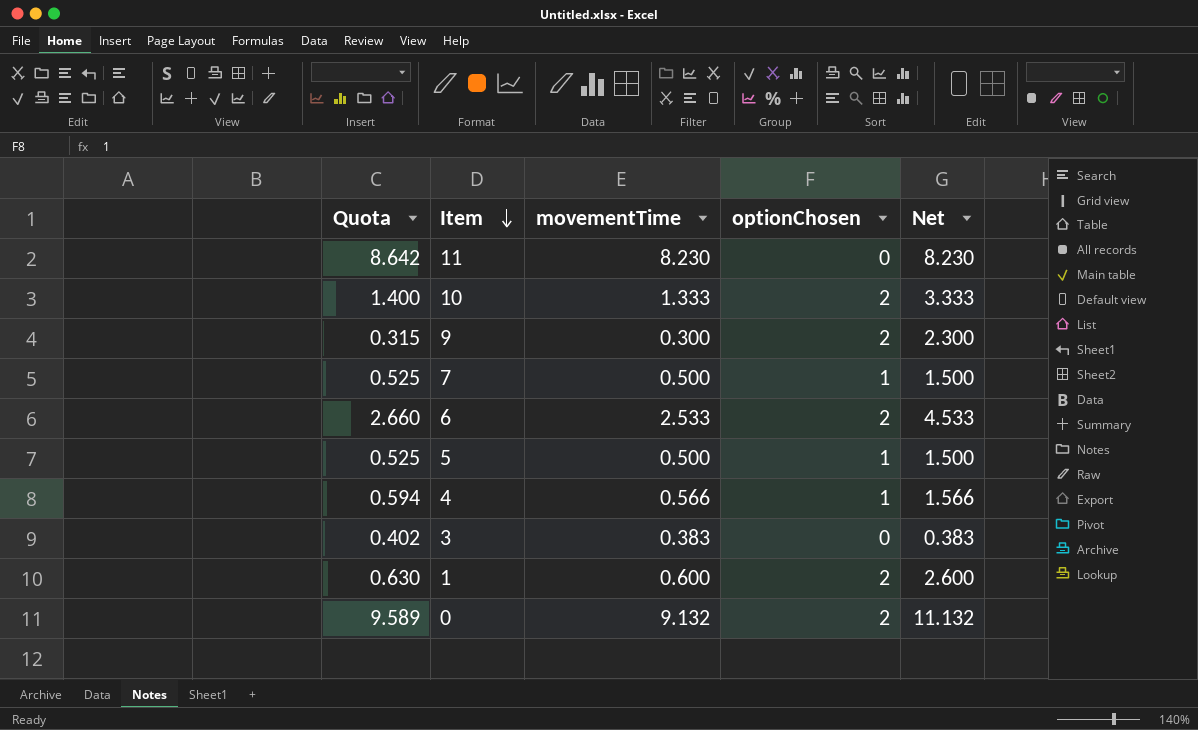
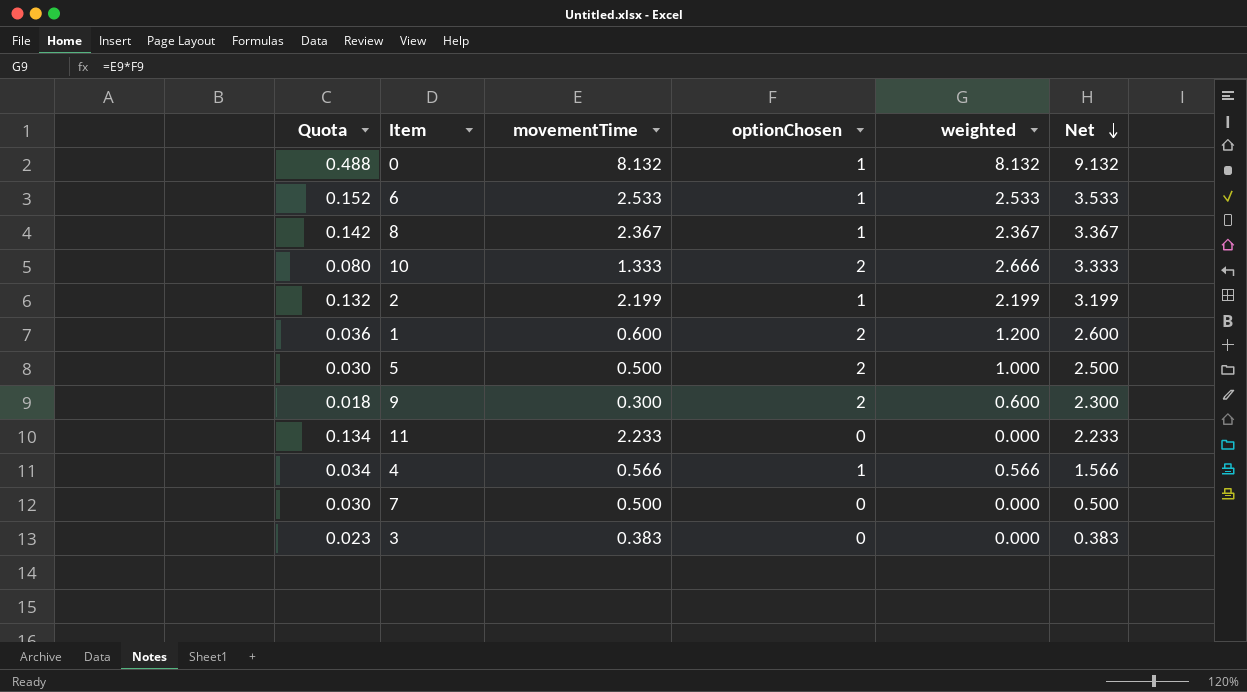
row order: Item descending -> Net descending
column Quota | formula: [movementTime] * 1.05 -> [movementTime] * 0.06
column weighted | formula: none -> [movementTime] * [optionChosen]
0 | movementTime: 9.132 -> 8.132
0 | optionChosen: 2 -> 1
0 | Net: 11.132 -> 9.132
6 | optionChosen: 2 -> 1
6 | Net: 4.533 -> 3.533
row 8: none -> 0.142 | 2.367 | 1 | 2.367 | 3.367
row 2: none -> 0.132 | 2.199 | 1 | 2.199 | 3.199
5 | optionChosen: 1 -> 2
5 | Net: 1.500 -> 2.500
11 | movementTime: 8.230 -> 2.233
11 | Net: 8.230 -> 2.233
7 | optionChosen: 1 -> 0
7 | Net: 1.500 -> 0.500

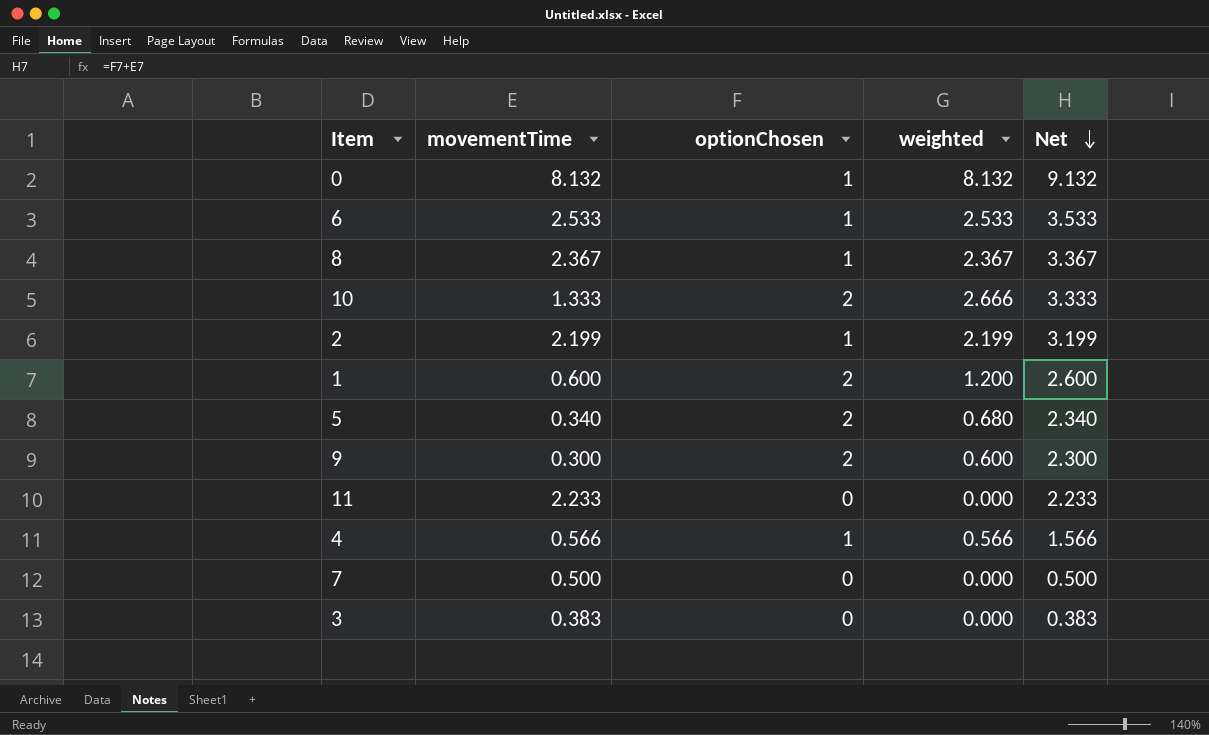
column Quota | formula: [movementTime] * 0.06 -> none
5 | movementTime: 0.500 -> 0.340
5 | weighted: 1.000 -> 0.680
5 | Net: 2.500 -> 2.340

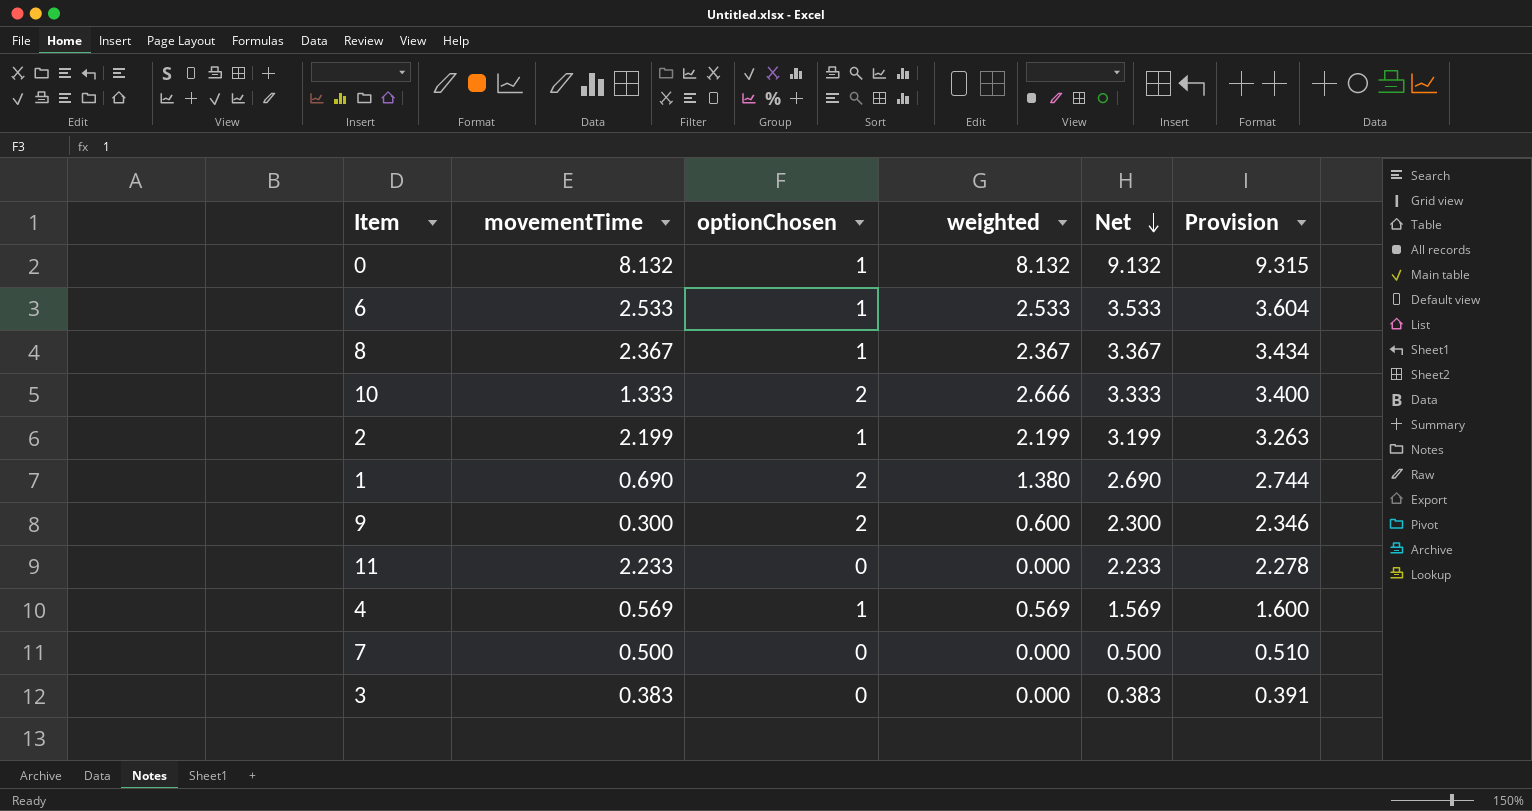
column Provision | formula: none -> [Net] * 1.02
row 5: 0.340 | 2 | 0.680 | 2.340 -> none
1 | movementTime: 0.600 -> 0.690
1 | weighted: 1.200 -> 1.380
1 | Net: 2.600 -> 2.690
4 | movementTime: 0.566 -> 0.569
4 | weighted: 0.566 -> 0.569
4 | Net: 1.566 -> 1.569

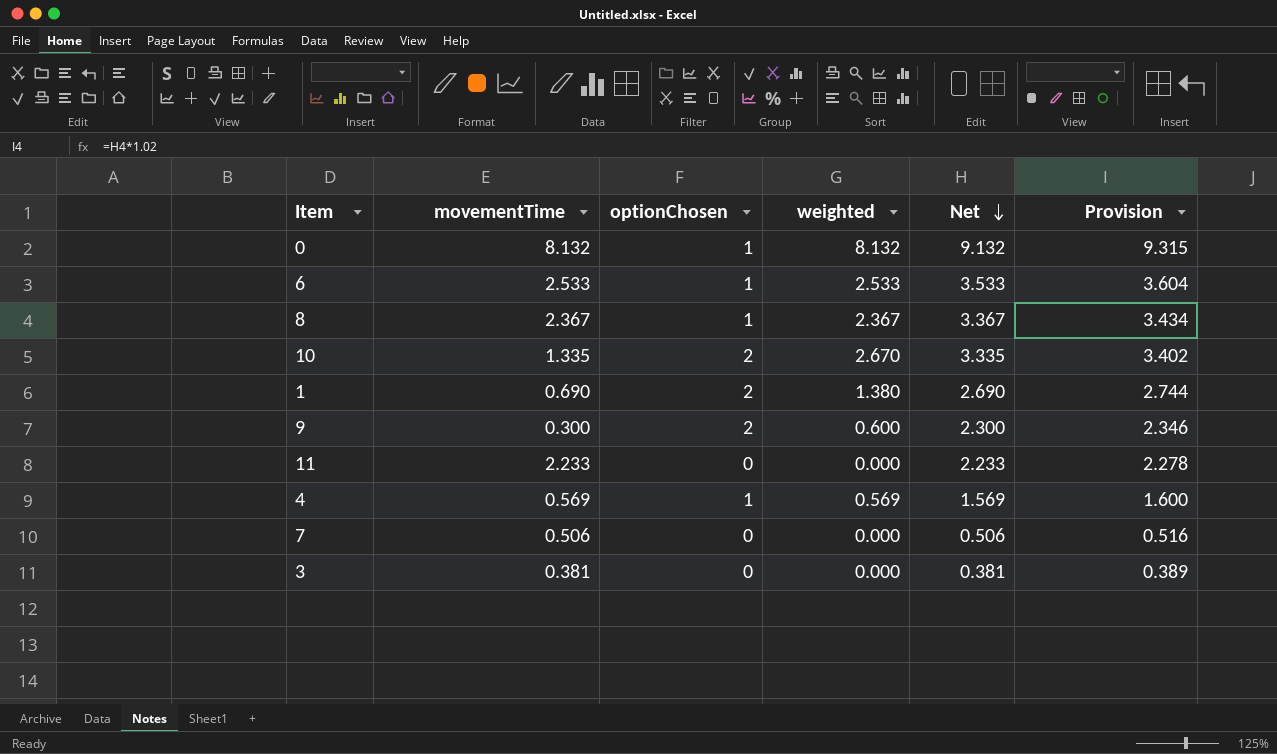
row 2: 2.199 | 1 | 2.199 | 3.199 | 3.263 -> none
10 | movementTime: 1.333 -> 1.335
10 | weighted: 2.666 -> 2.670
10 | Net: 3.333 -> 3.335
10 | Provision: 3.400 -> 3.402
7 | movementTime: 0.500 -> 0.506
7 | Net: 0.500 -> 0.506
7 | Provision: 0.510 -> 0.516
3 | movementTime: 0.383 -> 0.381
3 | Net: 0.383 -> 0.381
3 | Provision: 0.391 -> 0.389

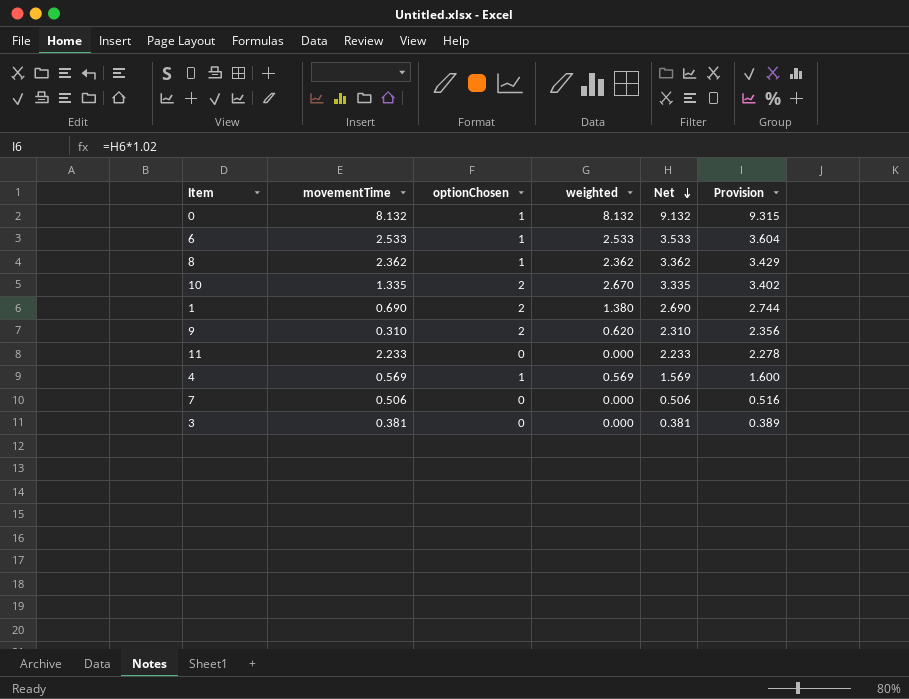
8 | movementTime: 2.367 -> 2.362
8 | weighted: 2.367 -> 2.362
8 | Net: 3.367 -> 3.362
8 | Provision: 3.434 -> 3.429
9 | movementTime: 0.300 -> 0.310
9 | weighted: 0.600 -> 0.620
9 | Net: 2.300 -> 2.310
9 | Provision: 2.346 -> 2.356

